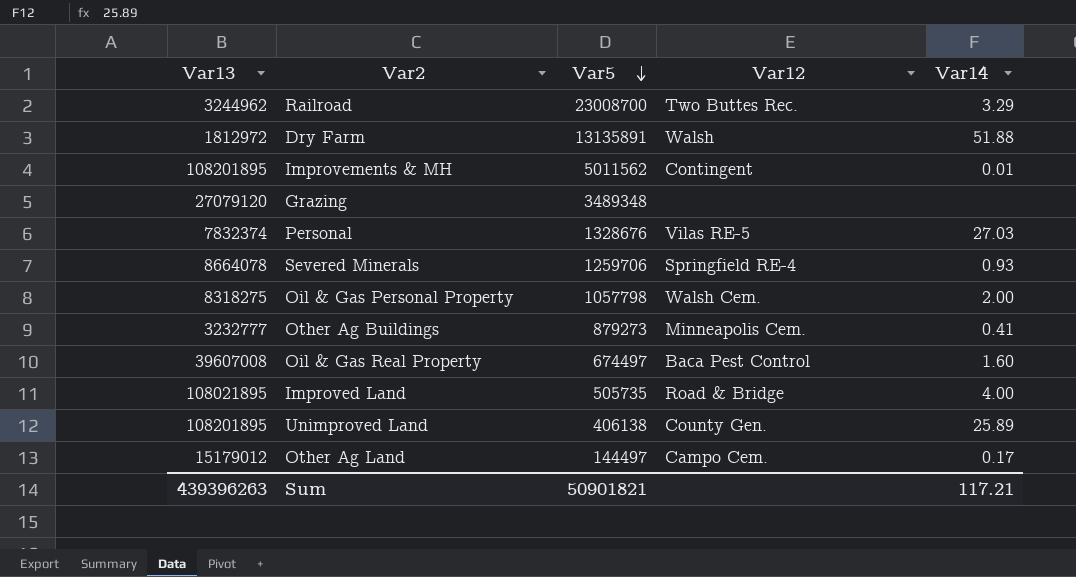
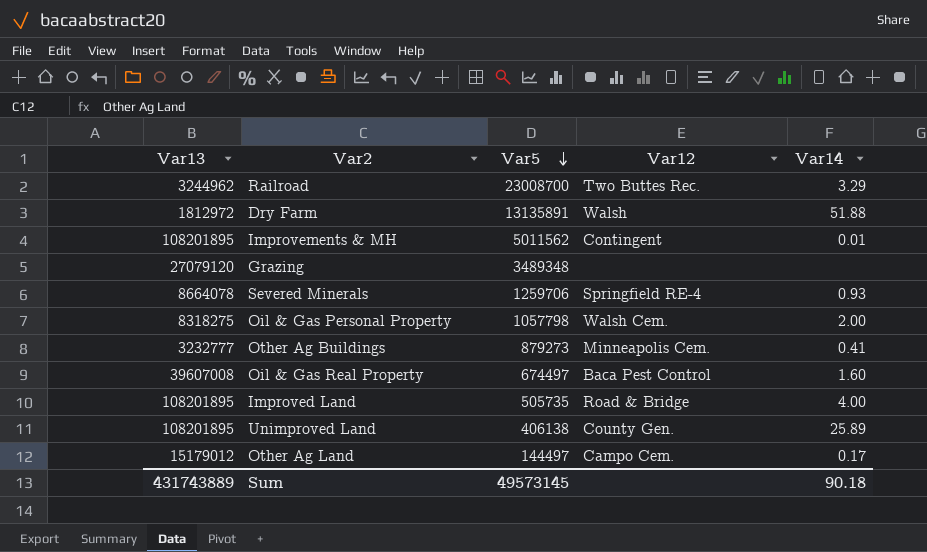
row Personal: 7832374 | 1328676 | Vilas RE-5 | 27.03 -> none
Improved Land | Var13: 108021895 -> 108201895
Sum | Var13: 439396263 -> 431743889
Sum | Var5: 50901821 -> 49573145
Sum | Var14: 117.21 -> 90.18

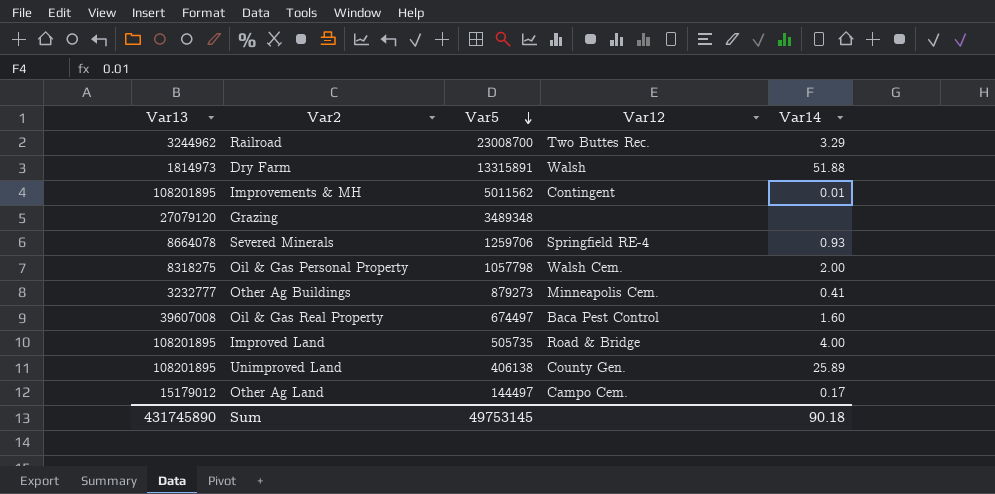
Dry Farm | Var13: 1812972 -> 1814973
Dry Farm | Var5: 13135891 -> 13315891
Sum | Var13: 431743889 -> 431745890
Sum | Var5: 49573145 -> 49753145

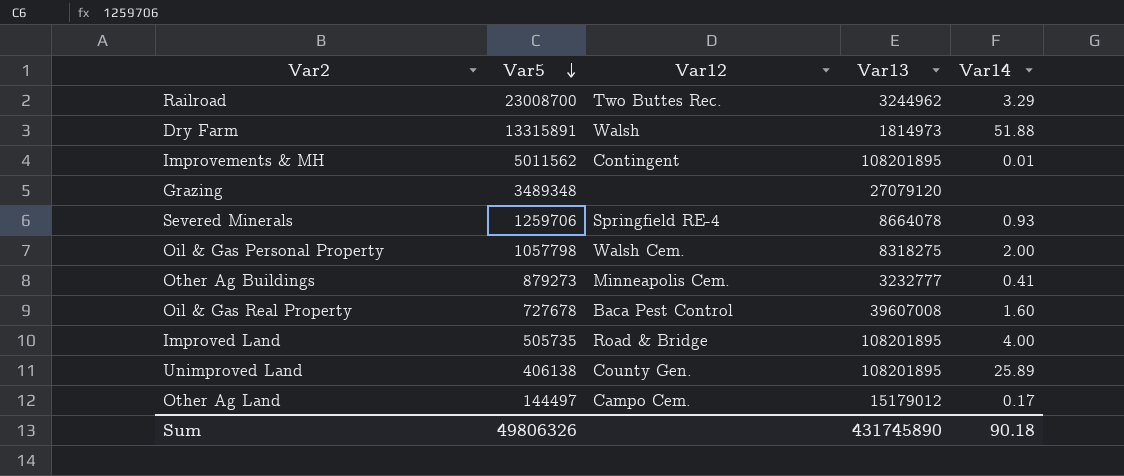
column Var13 | position: 1 -> 4
Oil & Gas Real Property | Var5: 674497 -> 727678
Sum | Var5: 49753145 -> 49806326

